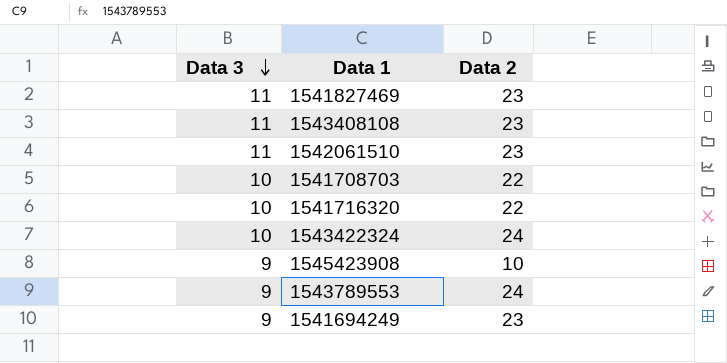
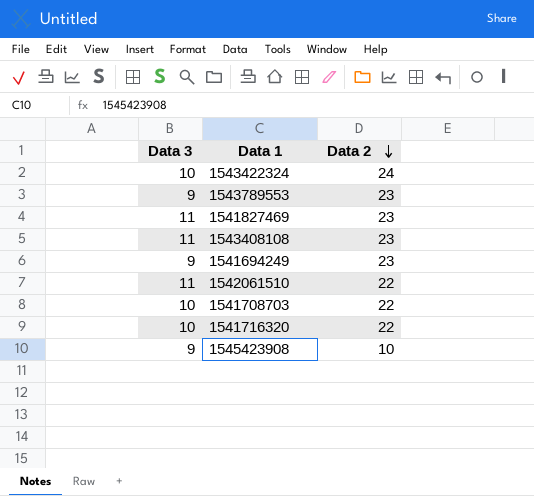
row order: Data 3 descending -> Data 2 descending
1543789553 | Data 2: 24 -> 23
1542061510 | Data 2: 23 -> 22

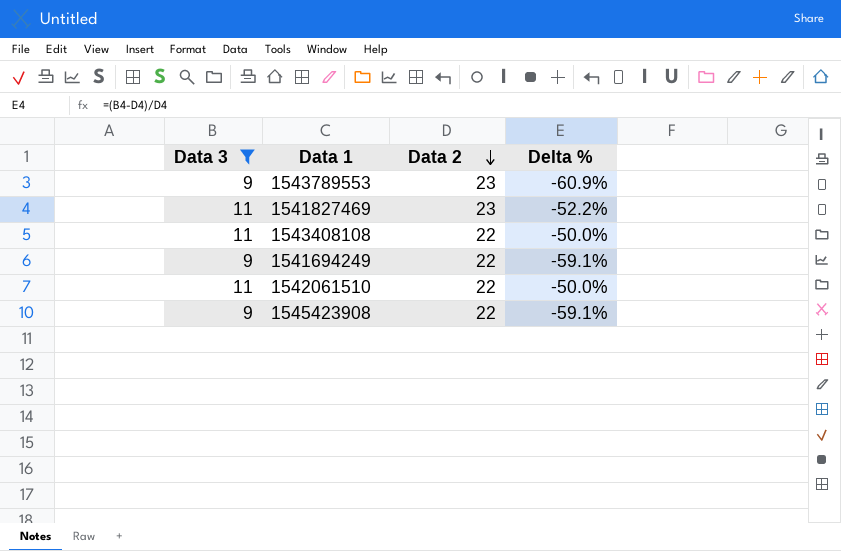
filter: none -> Data 3 != 10
column Delta % | formula: none -> ([Data 3] - [Data 2]) / [Data 2]
1543408108 | Data 2: 23 -> 22
1541694249 | Data 2: 23 -> 22
1545423908 | Data 2: 10 -> 22

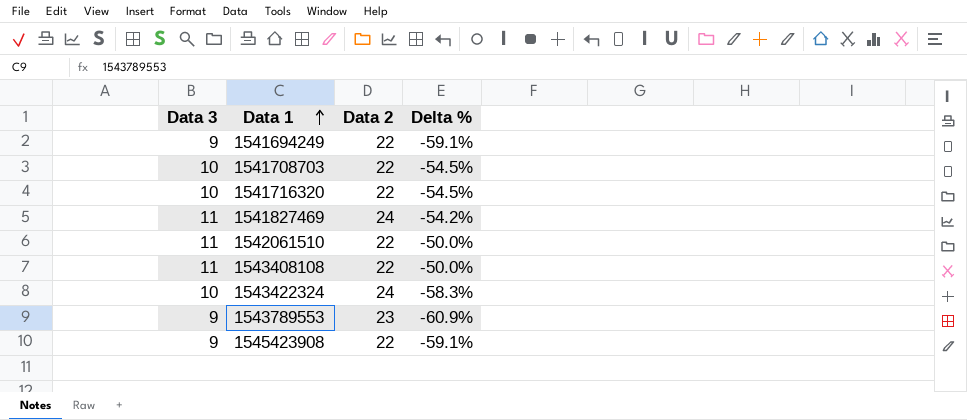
filter: Data 3 != 10 -> none
row order: Data 2 descending -> Data 1 ascending
1541827469 | Data 2: 23 -> 24
1541827469 | Delta %: -52.2% -> -54.2%

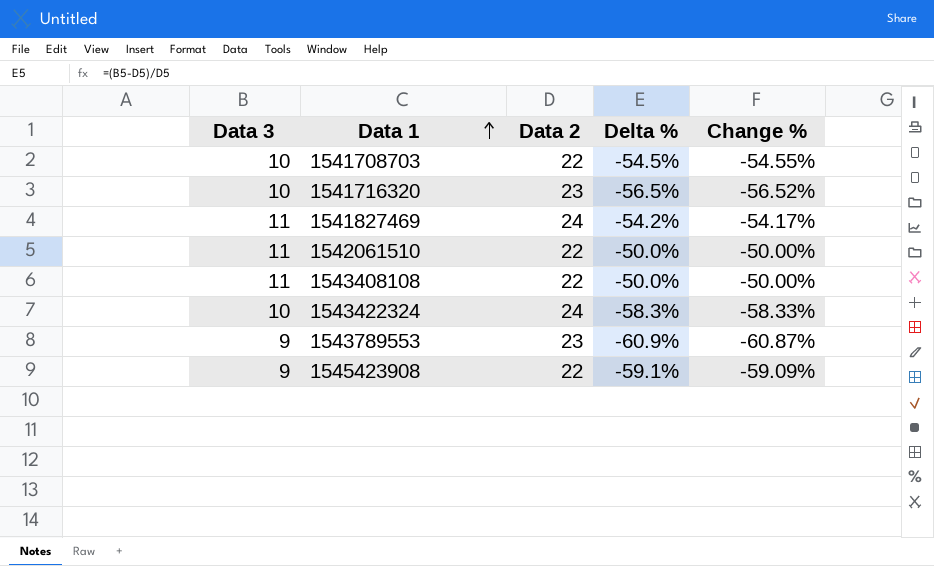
column Change % | formula: none -> ([Data 3] - [Data 2]) / [Data 2]
row 1541694249: 9 | 22 | -59.1% -> none
1541716320 | Data 2: 22 -> 23
1541716320 | Delta %: -54.5% -> -56.5%

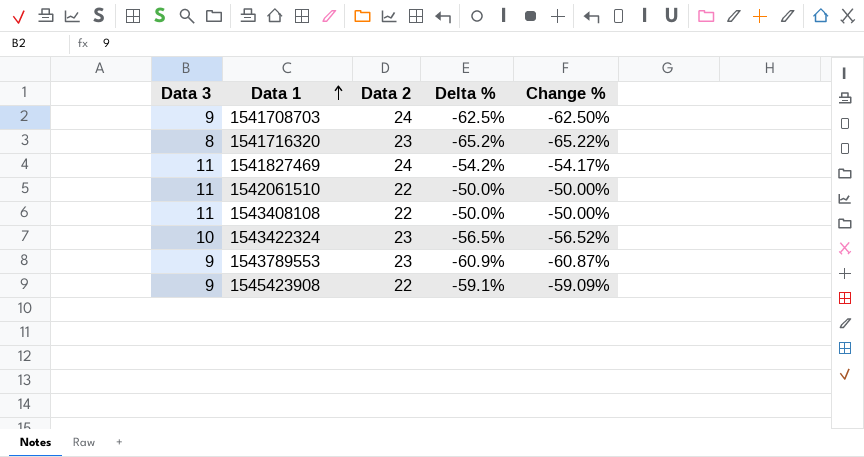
1541708703 | Data 3: 10 -> 9
1541708703 | Data 2: 22 -> 24
1541708703 | Delta %: -54.5% -> -62.5%
1541708703 | Change %: -54.55% -> -62.50%
1541716320 | Data 3: 10 -> 8
1541716320 | Delta %: -56.5% -> -65.2%
1541716320 | Change %: -56.52% -> -65.22%
1543422324 | Data 2: 24 -> 23
1543422324 | Delta %: -58.3% -> -56.5%
1543422324 | Change %: -58.33% -> -56.52%

